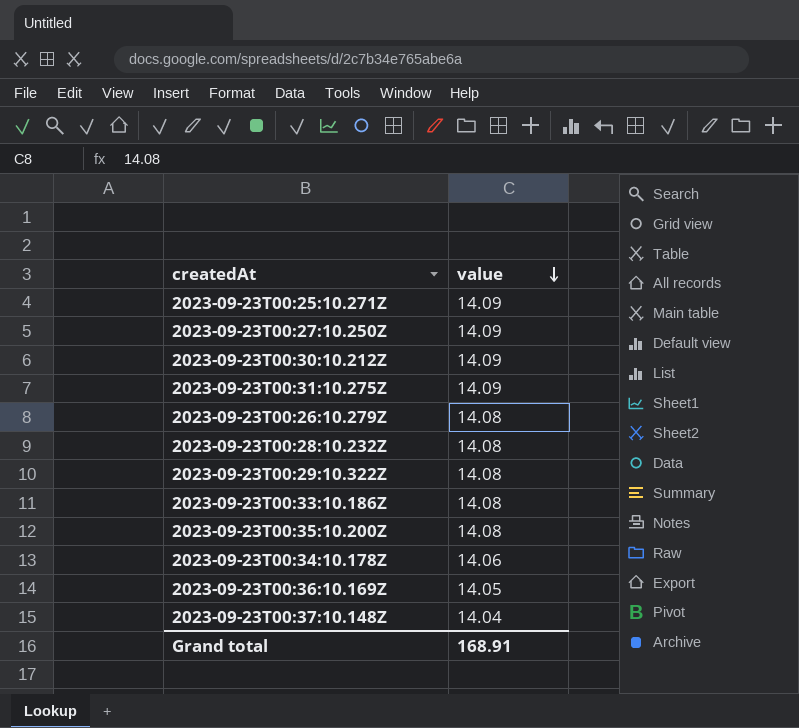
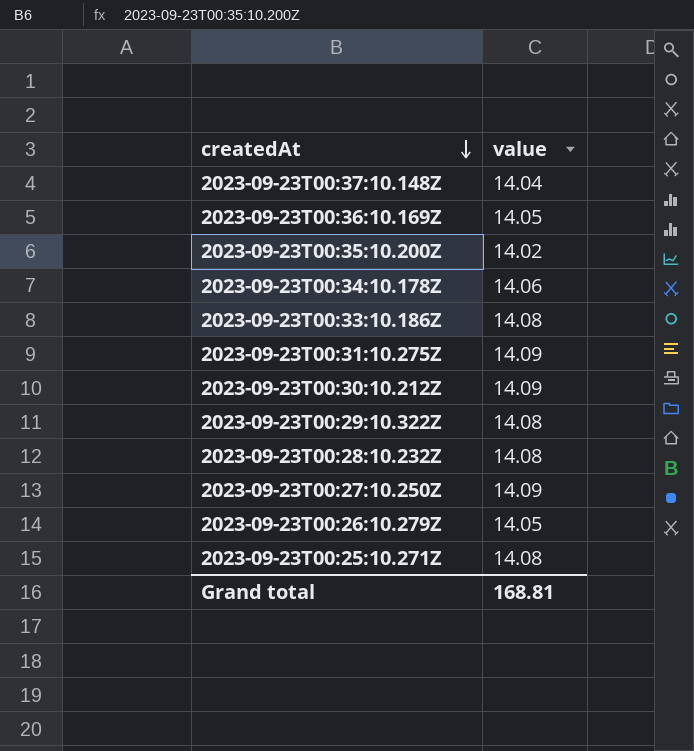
row order: value descending -> createdAt descending
2023-09-23T00:35:10.200Z | value: 14.08 -> 14.02
2023-09-23T00:26:10.279Z | value: 14.08 -> 14.05
2023-09-23T00:25:10.271Z | value: 14.09 -> 14.08
Grand total | value: 168.91 -> 168.81

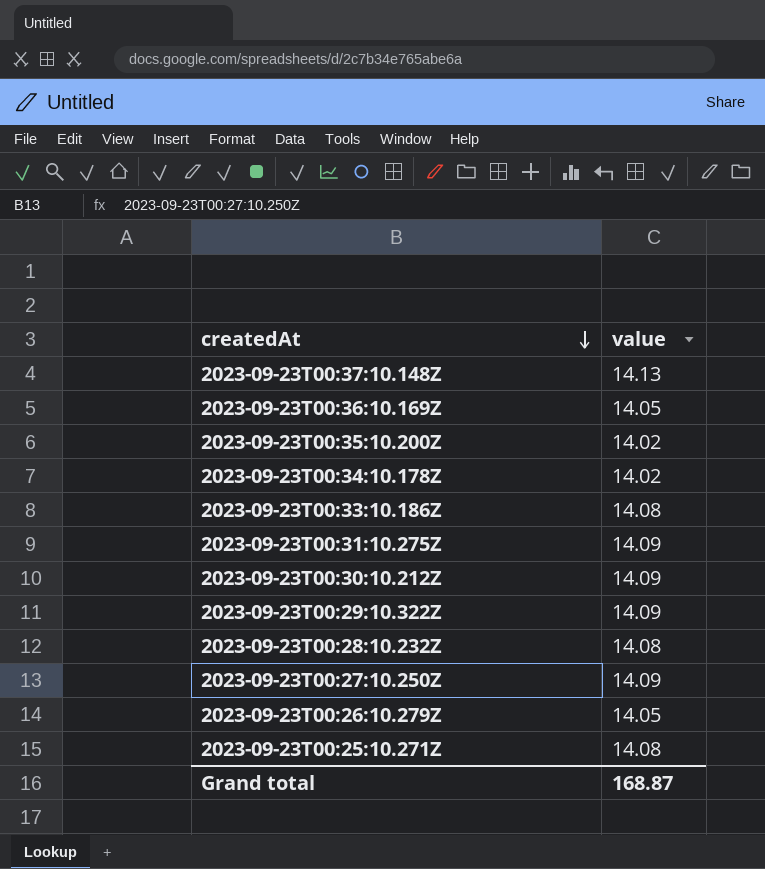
2023-09-23T00:37:10.148Z | value: 14.04 -> 14.13
2023-09-23T00:34:10.178Z | value: 14.06 -> 14.02
2023-09-23T00:29:10.322Z | value: 14.08 -> 14.09
Grand total | value: 168.81 -> 168.87

